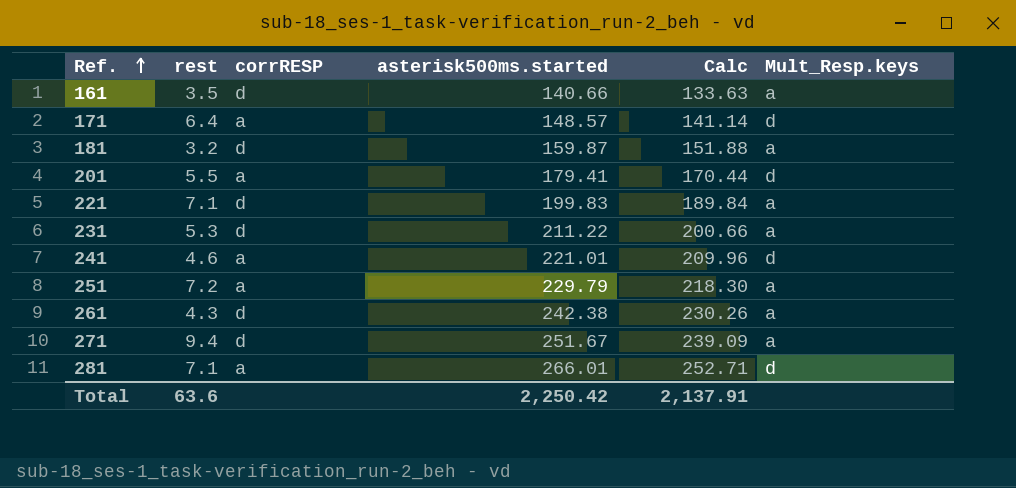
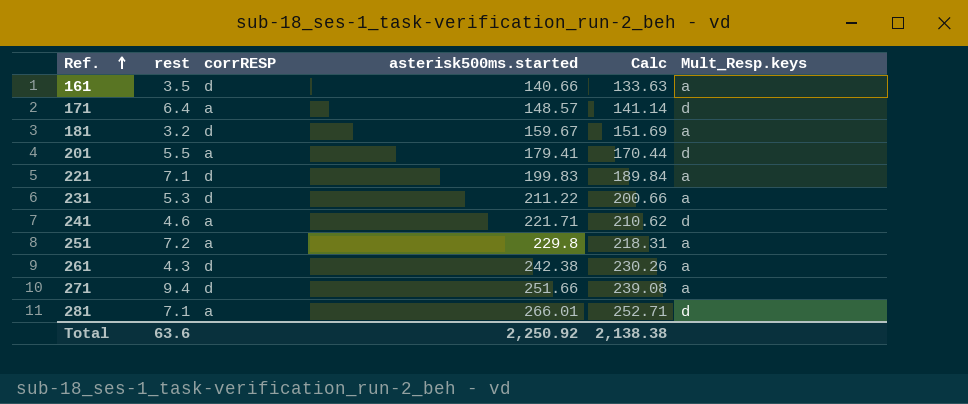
181 | asterisk500ms.started: 159.87 -> 159.67
181 | Calc: 151.88 -> 151.69
241 | asterisk500ms.started: 221.01 -> 221.71
241 | Calc: 209.96 -> 210.62
251 | asterisk500ms.started: 229.79 -> 229.8
251 | Calc: 218.30 -> 218.31
271 | asterisk500ms.started: 251.67 -> 251.66
271 | Calc: 239.09 -> 239.08
Total | asterisk500ms.started: 2,250.42 -> 2,250.92
Total | Calc: 2,137.91 -> 2,138.38

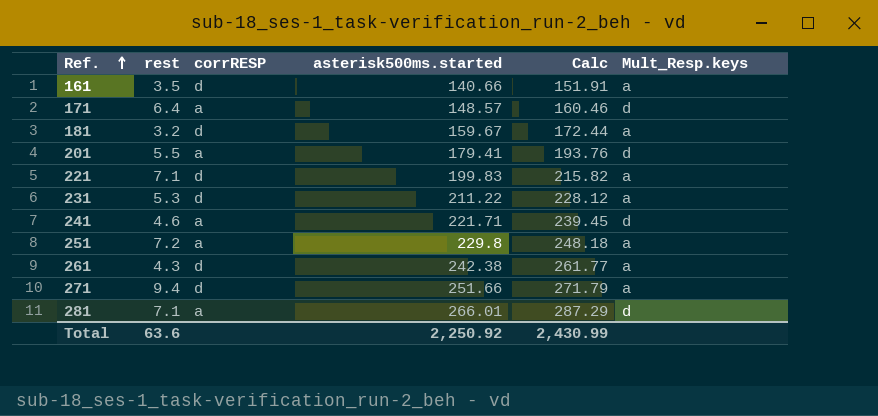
column Calc | formula: [asterisk500ms.started] * 0.95 -> [asterisk500ms.started] * 1.08
Total | Calc: 2,138.38 -> 2,430.99

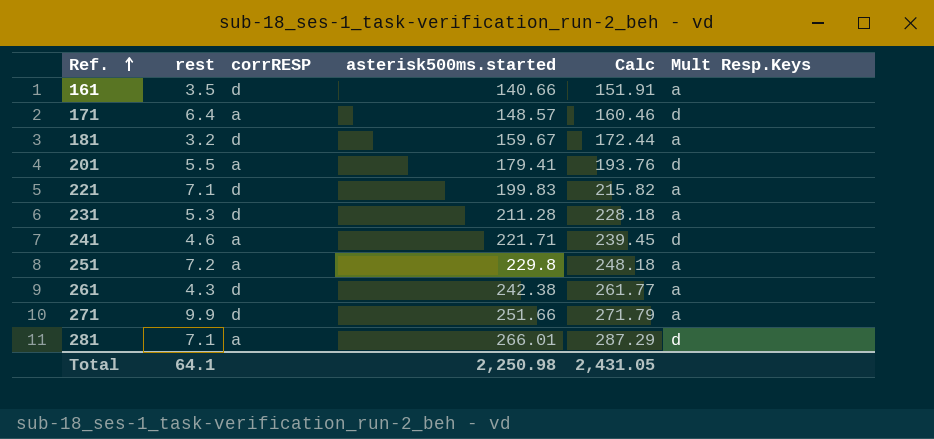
column name: Mult_Resp.keys -> Mult Resp.Keys
231 | asterisk500ms.started: 211.22 -> 211.28
231 | Calc: 228.12 -> 228.18
271 | rest: 9.4 -> 9.9
Total | rest: 63.6 -> 64.1
Total | asterisk500ms.started: 2,250.92 -> 2,250.98
Total | Calc: 2,430.99 -> 2,431.05

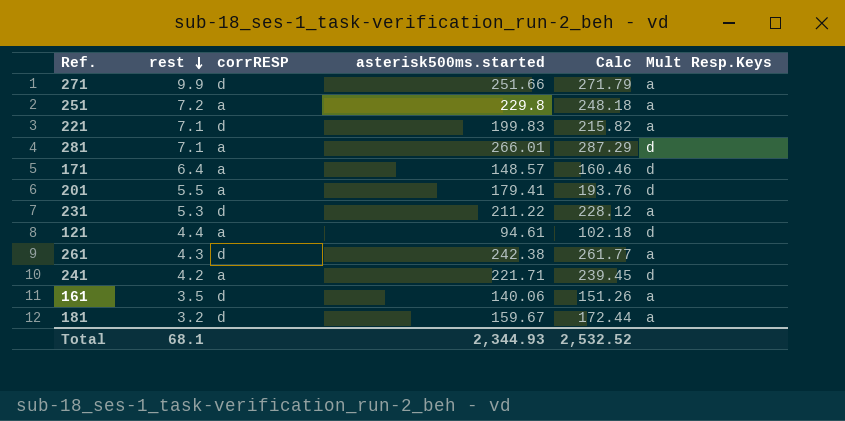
row order: Ref. ascending -> rest descending
231 | asterisk500ms.started: 211.28 -> 211.22
231 | Calc: 228.18 -> 228.12
row 121: none -> 4.4 | a | 94.61 | 102.18 | d
241 | rest: 4.6 -> 4.2
161 | asterisk500ms.started: 140.66 -> 140.06
161 | Calc: 151.91 -> 151.26
Total | rest: 64.1 -> 68.1
Total | asterisk500ms.started: 2,250.98 -> 2,344.93
Total | Calc: 2,431.05 -> 2,532.52

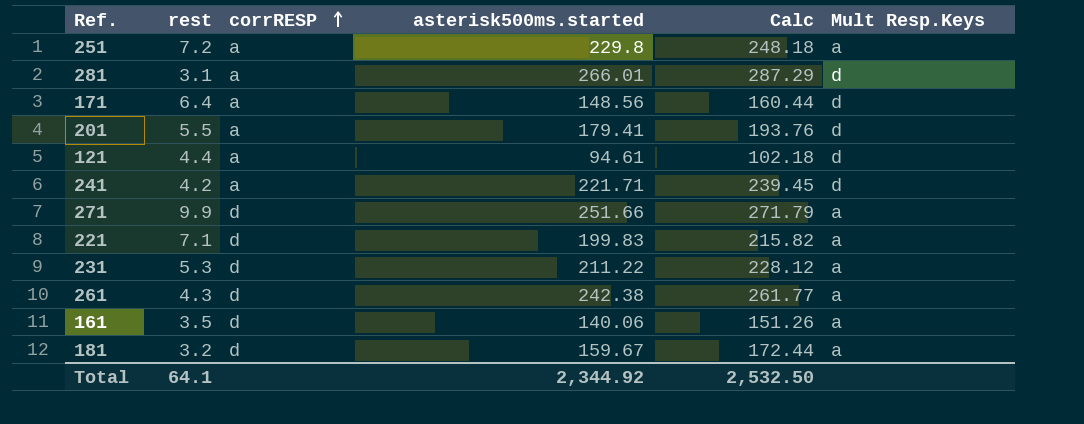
row order: rest descending -> corrRESP ascending
281 | rest: 7.1 -> 3.1
171 | asterisk500ms.started: 148.57 -> 148.56
171 | Calc: 160.46 -> 160.44
Total | rest: 68.1 -> 64.1
Total | asterisk500ms.started: 2,344.93 -> 2,344.92
Total | Calc: 2,532.52 -> 2,532.50

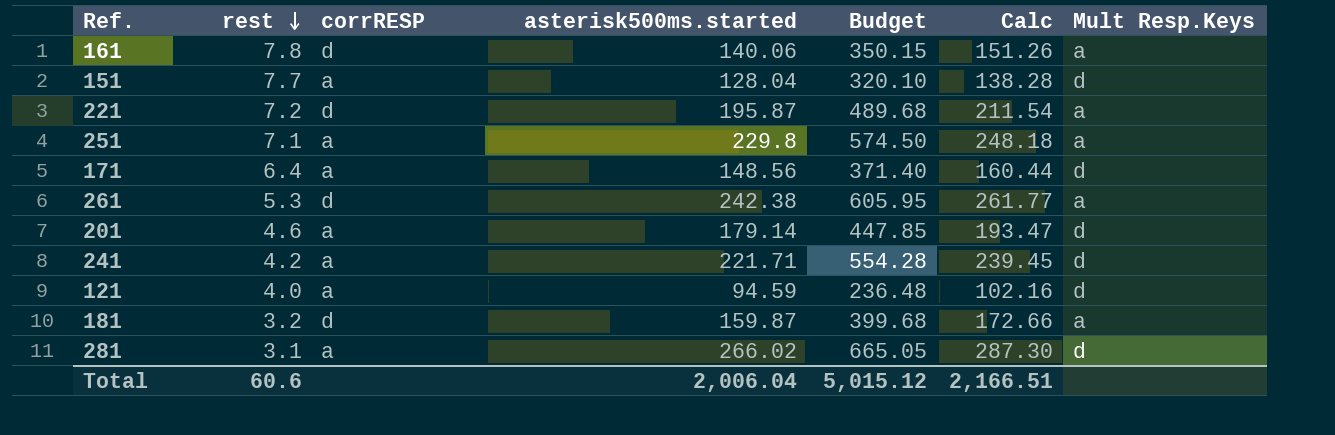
row order: corrRESP ascending -> rest descending
column Budget | formula: none -> [asterisk500ms.started] * 2.5
row 271: 9.9 | d | 251.66 | 271.79 | a -> none
row 231: 5.3 | d | 211.22 | 228.12 | a -> none
161 | rest: 3.5 -> 7.8
row 151: none -> 7.7 | a | 128.04 | 320.10 | 138.28 | d
221 | rest: 7.1 -> 7.2
221 | asterisk500ms.started: 199.83 -> 195.87
221 | Calc: 215.82 -> 211.54
251 | rest: 7.2 -> 7.1
261 | rest: 4.3 -> 5.3
201 | rest: 5.5 -> 4.6
201 | asterisk500ms.started: 179.41 -> 179.14
201 | Calc: 193.76 -> 193.47
121 | rest: 4.4 -> 4.0
121 | asterisk500ms.started: 94.61 -> 94.59
121 | Calc: 102.18 -> 102.16
181 | asterisk500ms.started: 159.67 -> 159.87
181 | Calc: 172.44 -> 172.66
281 | asterisk500ms.started: 266.01 -> 266.02
281 | Calc: 287.29 -> 287.30
Total | rest: 64.1 -> 60.6
Total | asterisk500ms.started: 2,344.92 -> 2,006.04
Total | Calc: 2,532.50 -> 2,166.51

